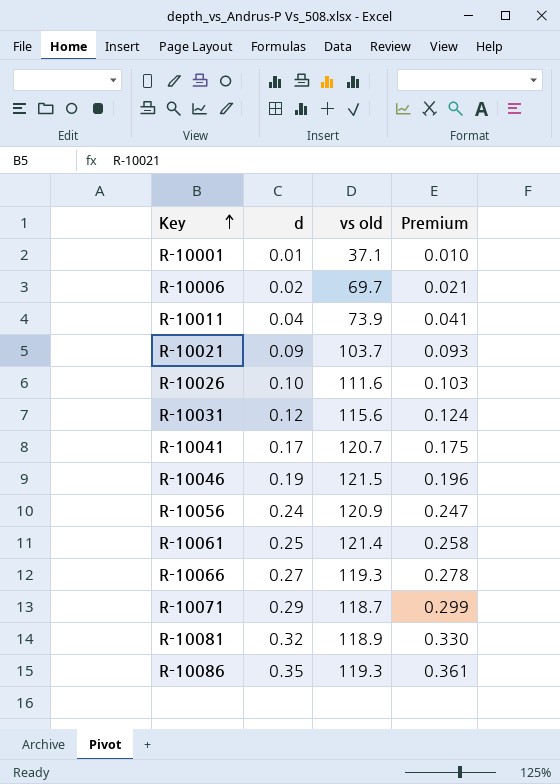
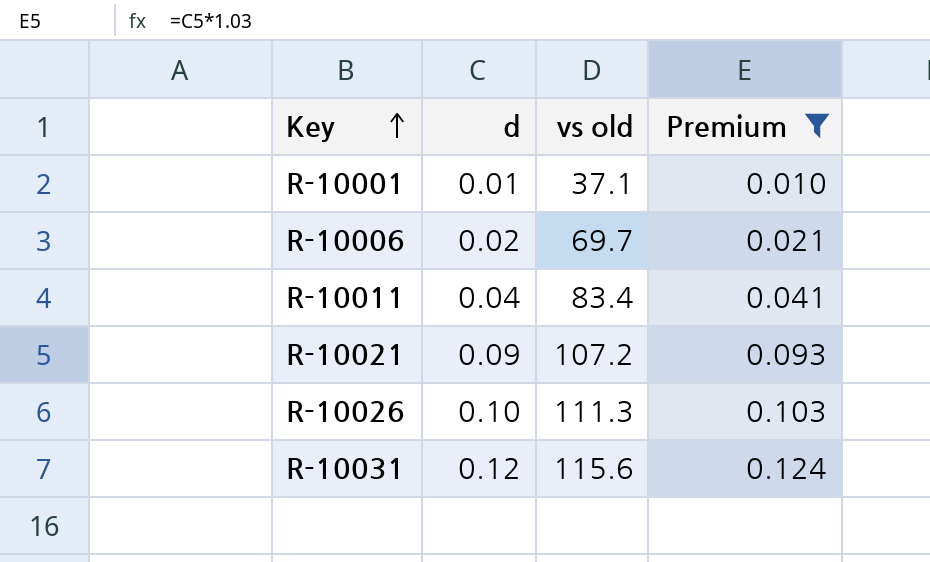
filter: none -> Premium <= 0.124
R-10011 | vs old: 73.9 -> 83.4
R-10021 | vs old: 103.7 -> 107.2
R-10026 | vs old: 111.6 -> 111.3

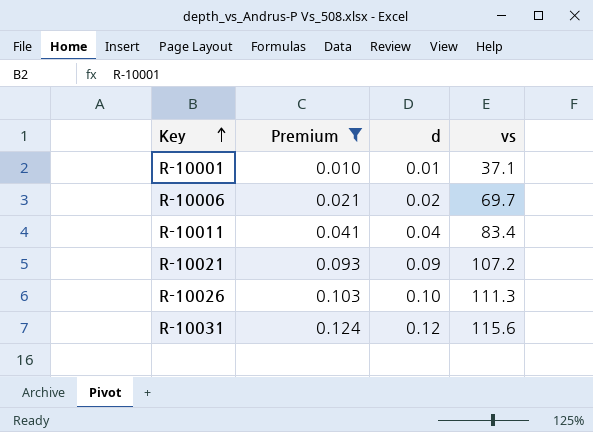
column Premium | position: 4 -> 2
column name: vs old -> vs

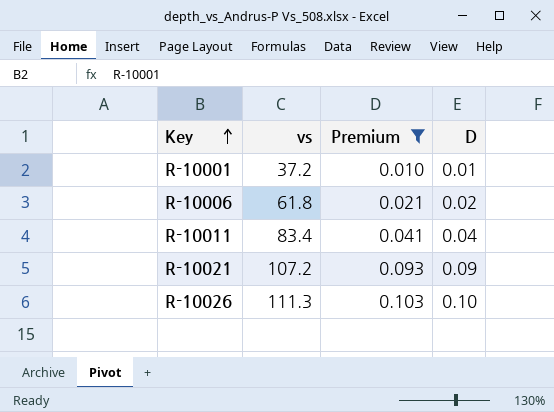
column vs | position: 4 -> 2
column name: d -> D
row R-10031: 0.124 | 0.12 | 115.6 -> none
R-10001 | vs: 37.1 -> 37.2
R-10006 | vs: 69.7 -> 61.8

